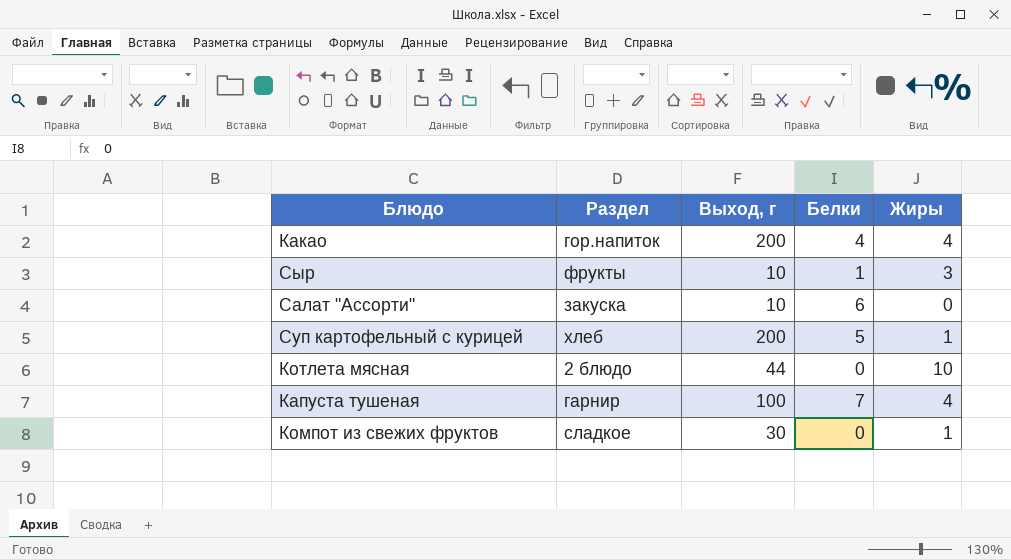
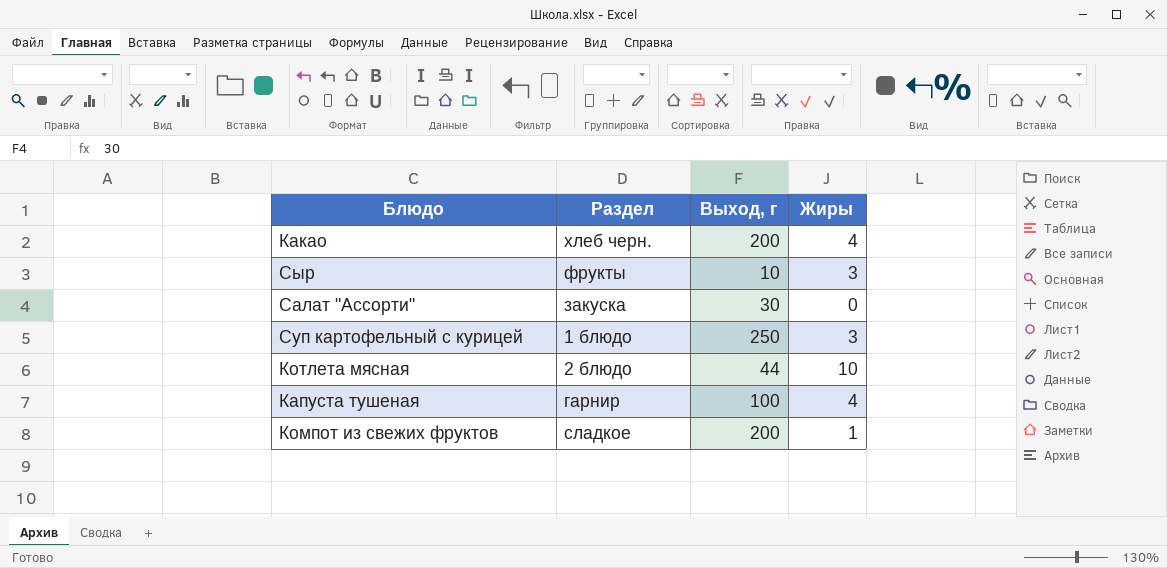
column Белки | position: 4 -> none
Какао | Раздел: гор.напиток -> хлеб черн.
Салат "Ассорти" | Выход, г: 10 -> 30
Суп картофельный с курицей | Раздел: хлеб -> 1 блюдо
Суп картофельный с курицей | Выход, г: 200 -> 250
Суп картофельный с курицей | Жиры: 1 -> 3
Компот из свежих фруктов | Выход, г: 30 -> 200

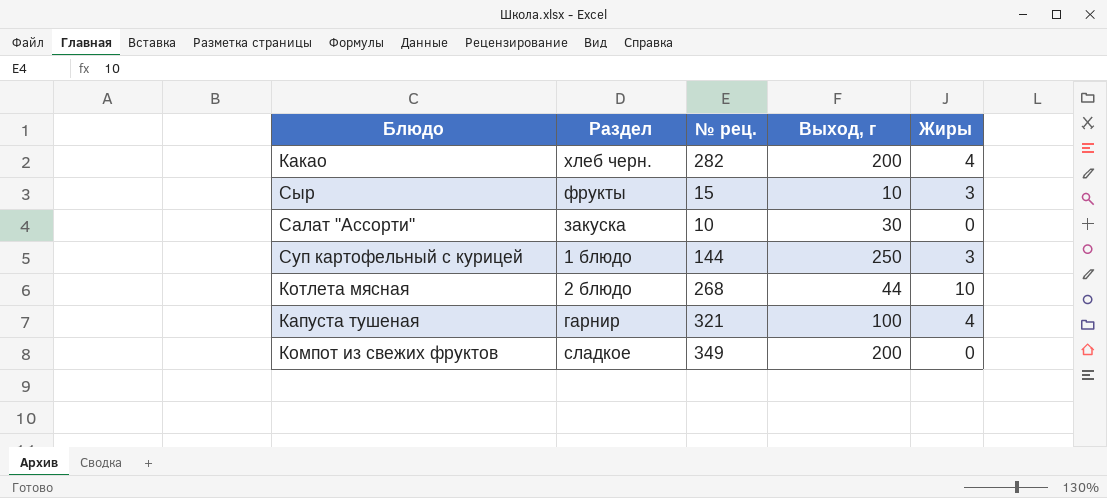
column № рец. | position: none -> 3
Компот из свежих фруктов | Жиры: 1 -> 0

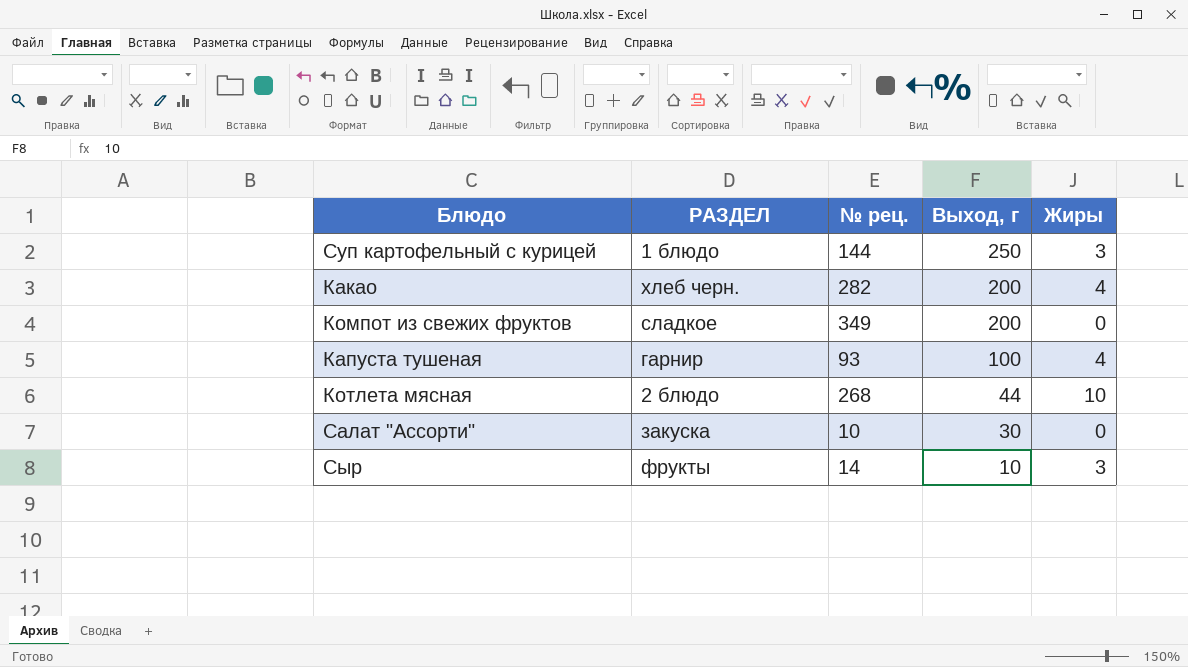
row order: none -> Выход, г descending
column name: Раздел -> РАЗДЕЛ
Капуста тушеная | № рец.: 321 -> 93
Сыр | № рец.: 15 -> 14

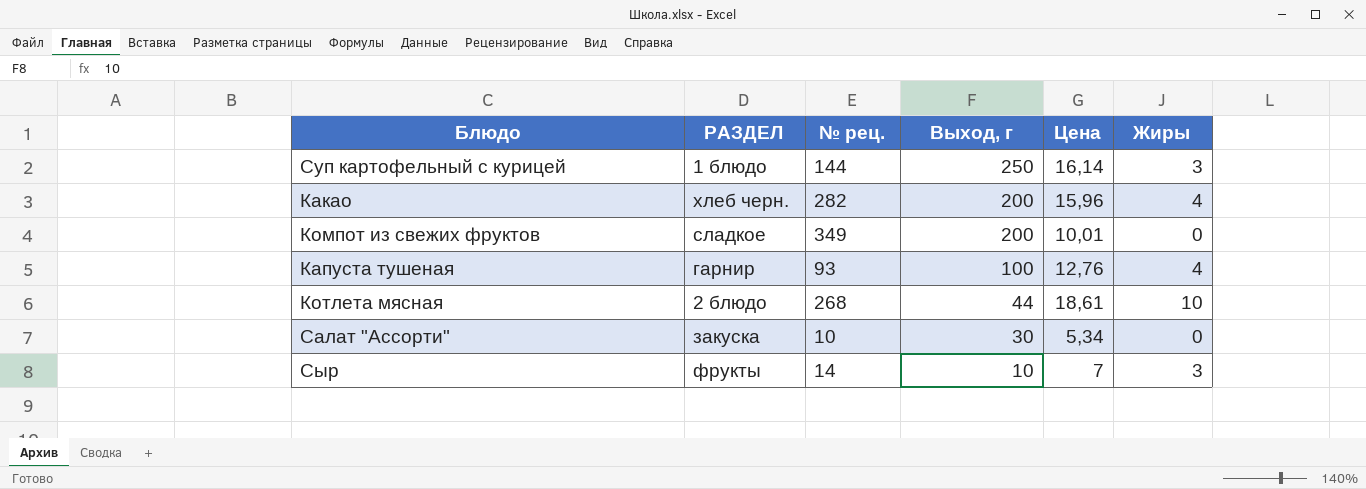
column Цена | position: none -> 5

